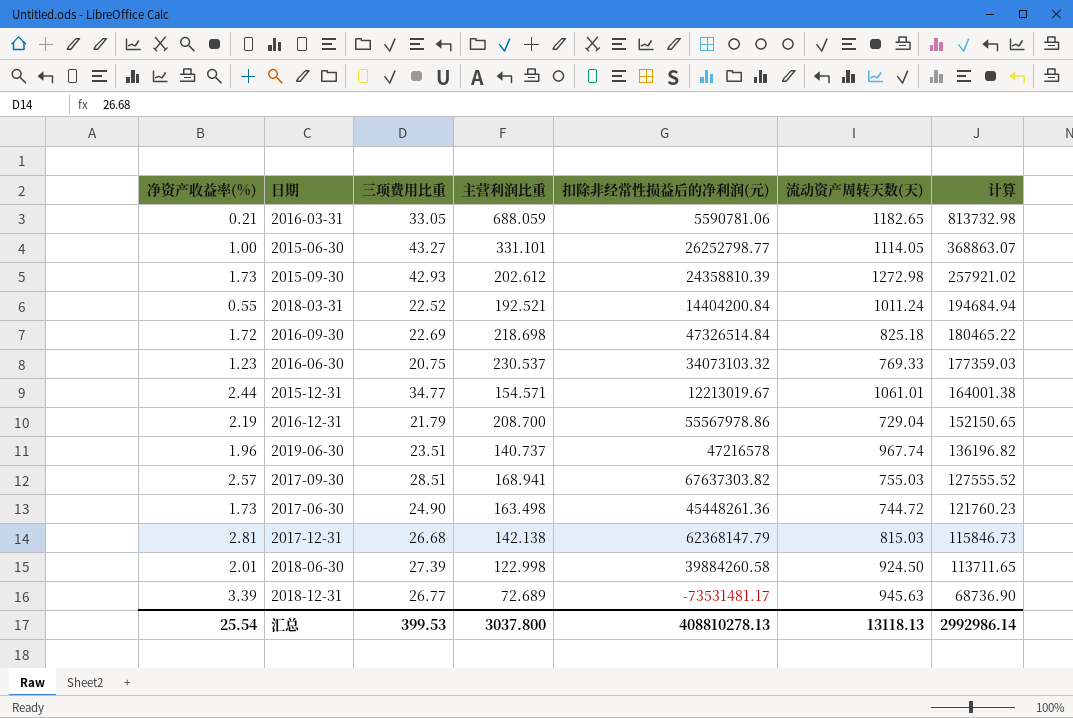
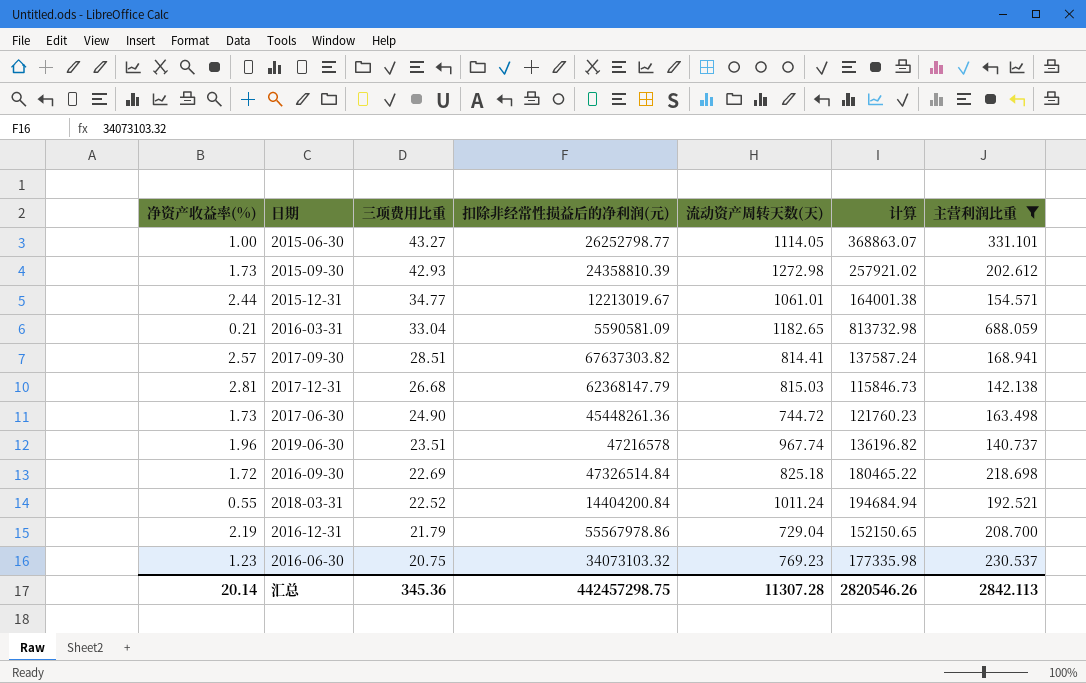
filter: none -> 主营利润比重 >= 140.737
row order: 计算 descending -> 三项费用比重 descending
column 主营利润比重 | position: 4 -> 7
2016-03-31 | 三项费用比重: 33.05 -> 33.04
2016-03-31 | 扣除非经常性损益后的净利润(元): 5590781.06 -> 5590581.09
2017-09-30 | 流动资产周转天数(天): 755.03 -> 814.41
2017-09-30 | 计算: 127555.52 -> 137587.24
2016-06-30 | 流动资产周转天数(天): 769.33 -> 769.23
2016-06-30 | 计算: 177359.03 -> 177335.98
汇总 | 净资产收益率(%): 25.54 -> 20.14
汇总 | 三项费用比重: 399.53 -> 345.36
汇总 | 扣除非经常性损益后的净利润(元): 408810278.13 -> 442457298.75
汇总 | 流动资产周转天数(天): 13118.13 -> 11307.28
汇总 | 计算: 2992986.14 -> 2820546.26
汇总 | 主营利润比重: 3037.800 -> 2842.113

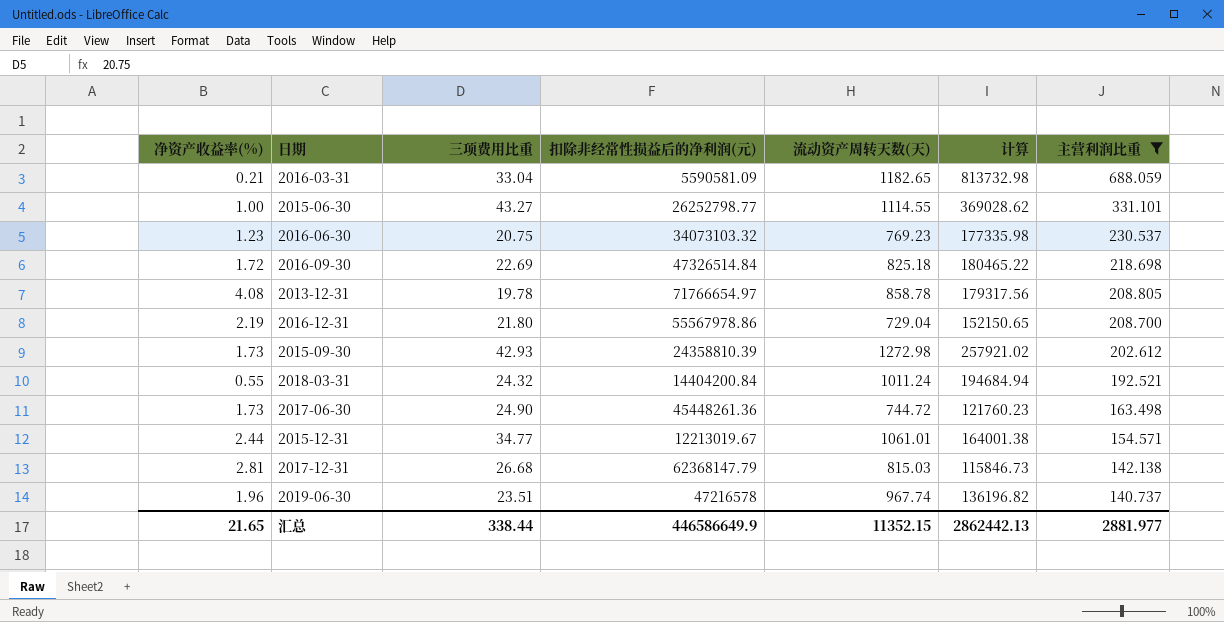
row order: 三项费用比重 descending -> 主营利润比重 descending
row 2017-09-30: 2.57 | 28.51 | 67637303.82 | 814.41 | 137587.24 | 168.941 -> none
2015-06-30 | 流动资产周转天数(天): 1114.05 -> 1114.55
2015-06-30 | 计算: 368863.07 -> 369028.62
row 2013-12-31: none -> 4.08 | 19.78 | 71766654.97 | 858.78 | 179317.56 | 208.805
2016-12-31 | 三项费用比重: 21.79 -> 21.80
2018-03-31 | 三项费用比重: 22.52 -> 24.32
汇总 | 净资产收益率(%): 20.14 -> 21.65
汇总 | 三项费用比重: 345.36 -> 338.44
汇总 | 扣除非经常性损益后的净利润(元): 442457298.75 -> 446586649.9
汇总 | 流动资产周转天数(天): 11307.28 -> 11352.15
汇总 | 计算: 2820546.26 -> 2862442.13
汇总 | 主营利润比重: 2842.113 -> 2881.977

